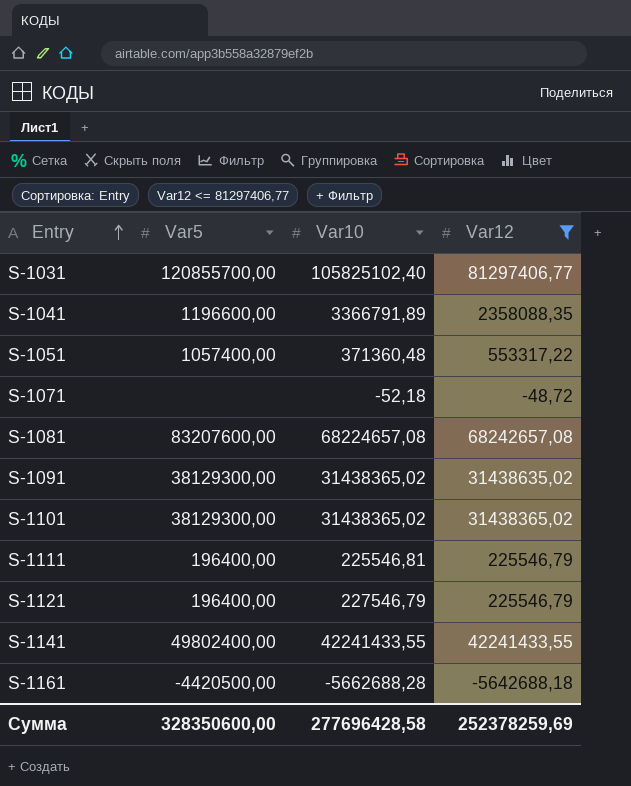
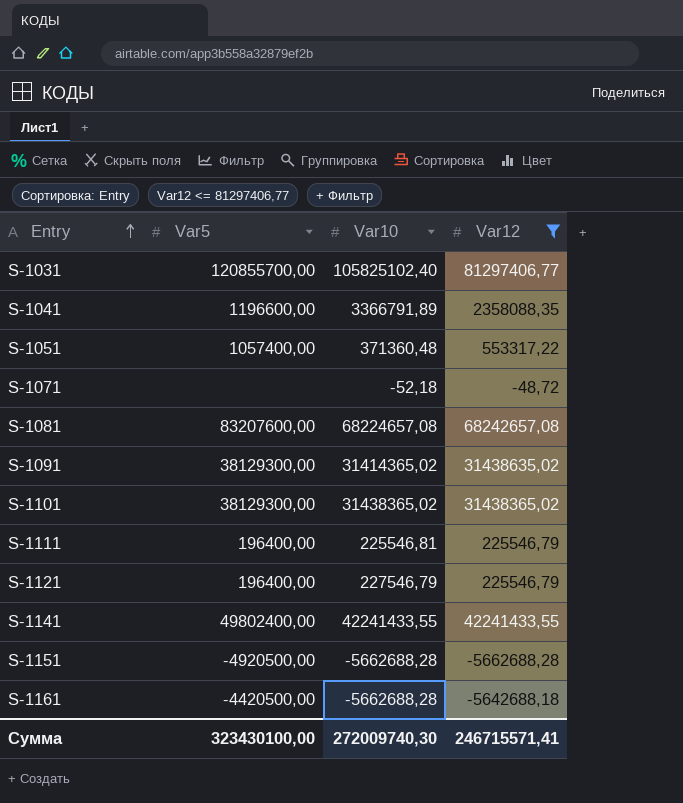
S-1091 | Var10: 31438365,02 -> 31414365,02
row S-1151: none -> -4920500,00 | -5662688,28 | -5662688,28
Сумма | Var5: 328350600,00 -> 323430100,00
Сумма | Var10: 277696428,58 -> 272009740,30
Сумма | Var12: 252378259,69 -> 246715571,41

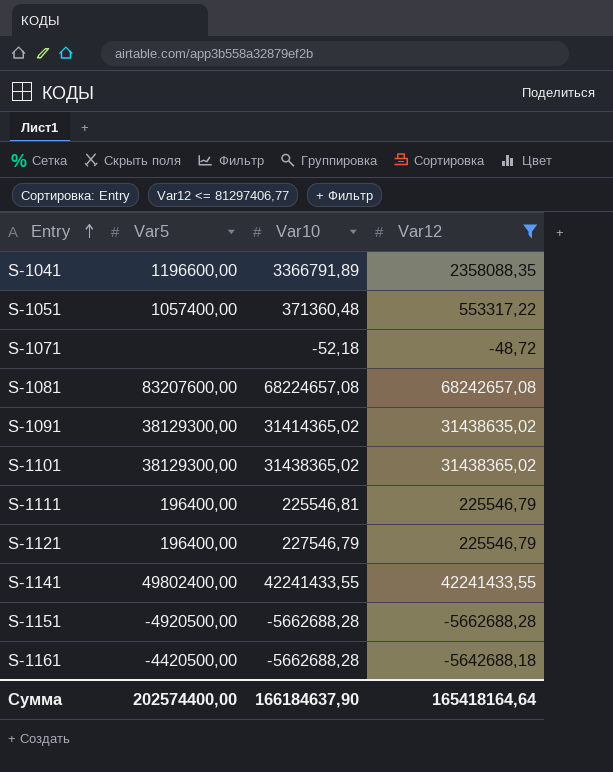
row S-1031: 120855700,00 | 105825102,40 | 81297406,77 -> none
Сумма | Var5: 323430100,00 -> 202574400,00
Сумма | Var10: 272009740,30 -> 166184637,90
Сумма | Var12: 246715571,41 -> 165418164,64

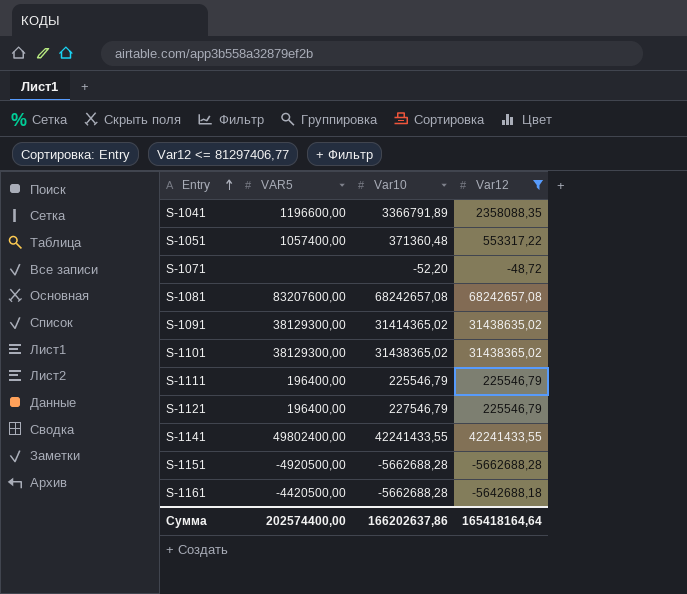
column name: Var5 -> VAR5
S-1071 | Var10: -52,18 -> -52,20
S-1081 | Var10: 68224657,08 -> 68242657,08
S-1111 | Var10: 225546,81 -> 225546,79
Сумма | Var10: 166184637,90 -> 166202637,86

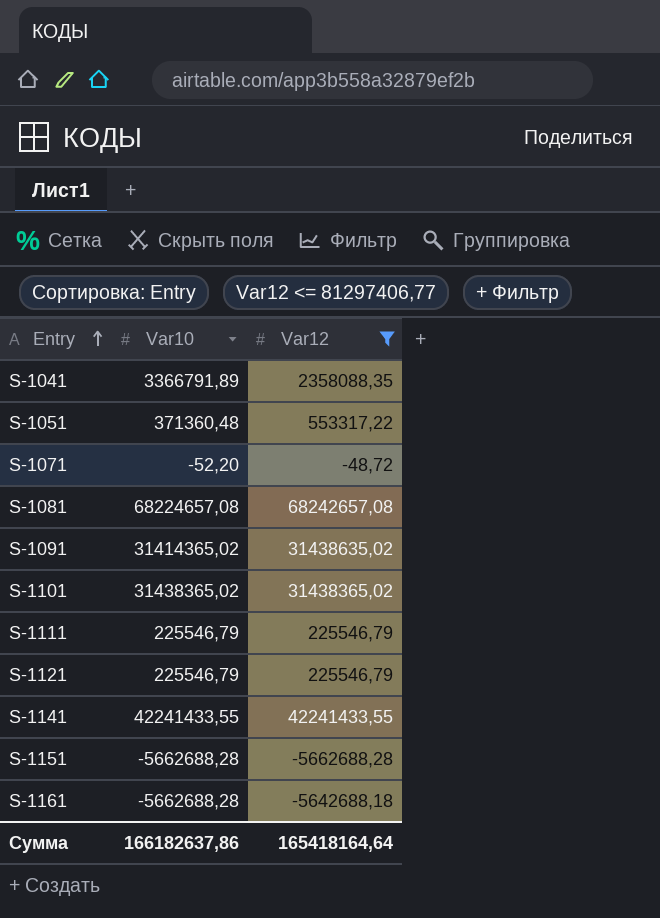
column VAR5 | position: 2 -> none
S-1081 | Var10: 68242657,08 -> 68224657,08
S-1121 | Var10: 227546,79 -> 225546,79
Сумма | Var10: 166202637,86 -> 166182637,86

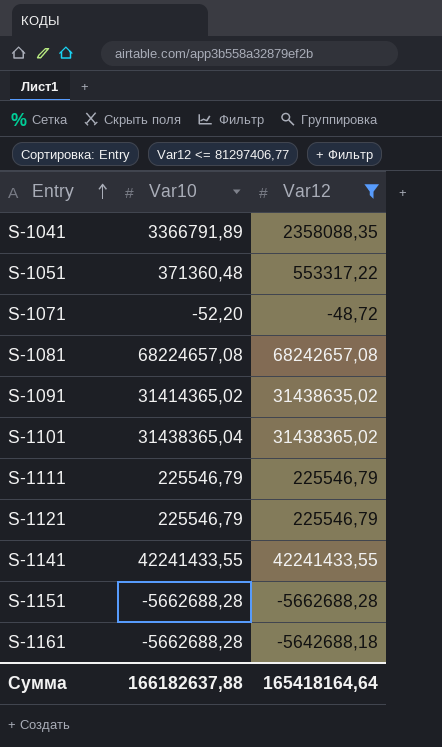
S-1101 | Var10: 31438365,02 -> 31438365,04
Сумма | Var10: 166182637,86 -> 166182637,88

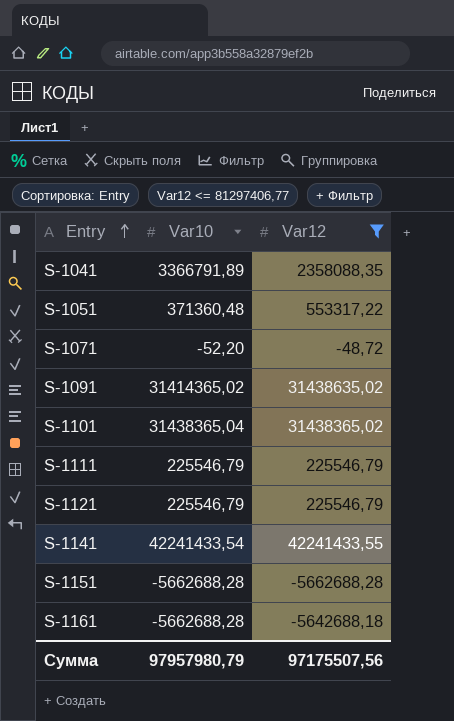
row S-1081: 68224657,08 | 68242657,08 -> none
S-1141 | Var10: 42241433,55 -> 42241433,54
Сумма | Var10: 166182637,88 -> 97957980,79
Сумма | Var12: 165418164,64 -> 97175507,56

